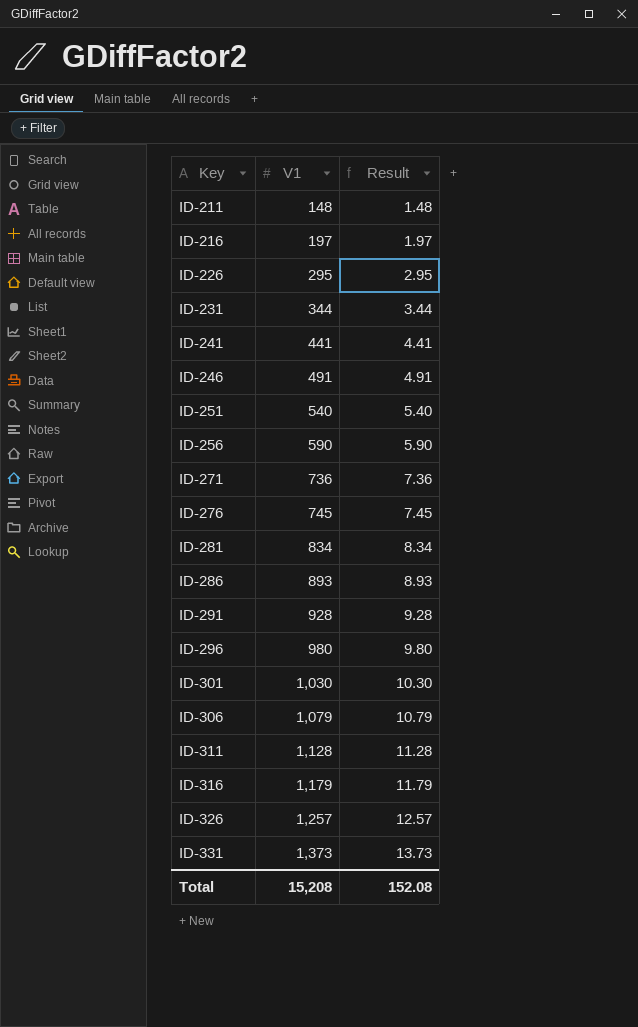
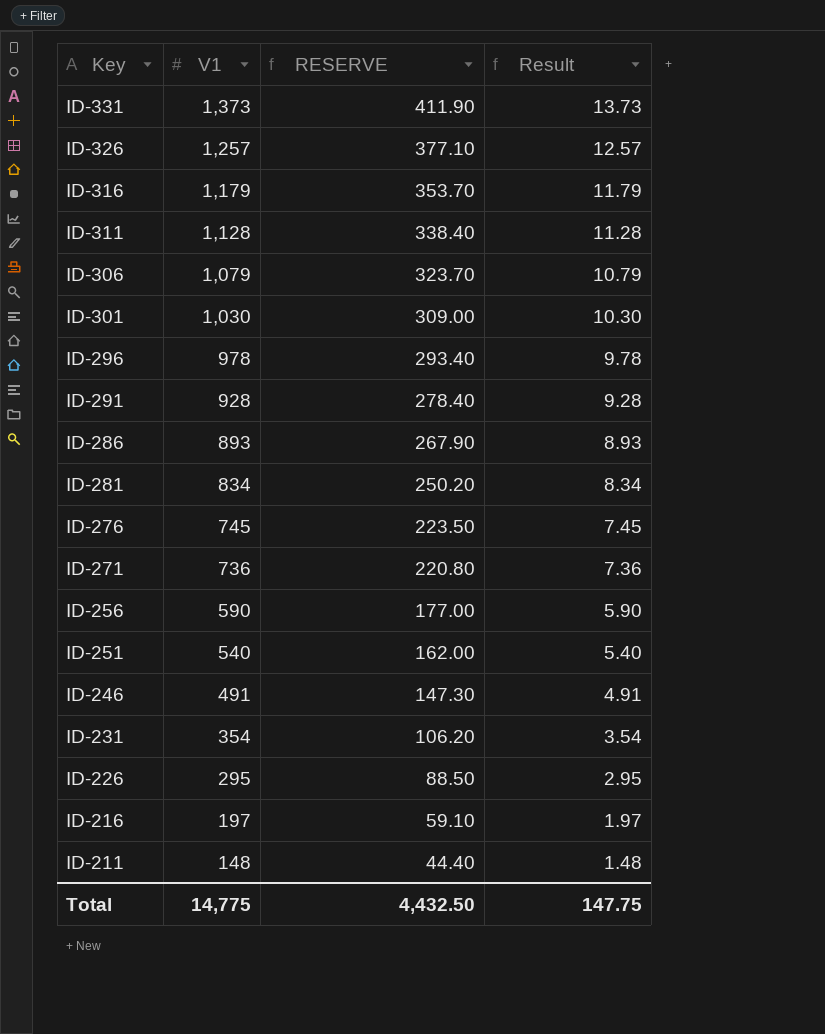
row order: Key ascending -> Key descending
column RESERVE | formula: none -> [V1] * 0.3
row ID-241: 441 | 4.41 -> none
ID-296 | V1: 980 -> 978
ID-296 | Result: 9.80 -> 9.78
ID-231 | V1: 344 -> 354
ID-231 | Result: 3.44 -> 3.54
Total | V1: 15,208 -> 14,775
Total | Result: 152.08 -> 147.75

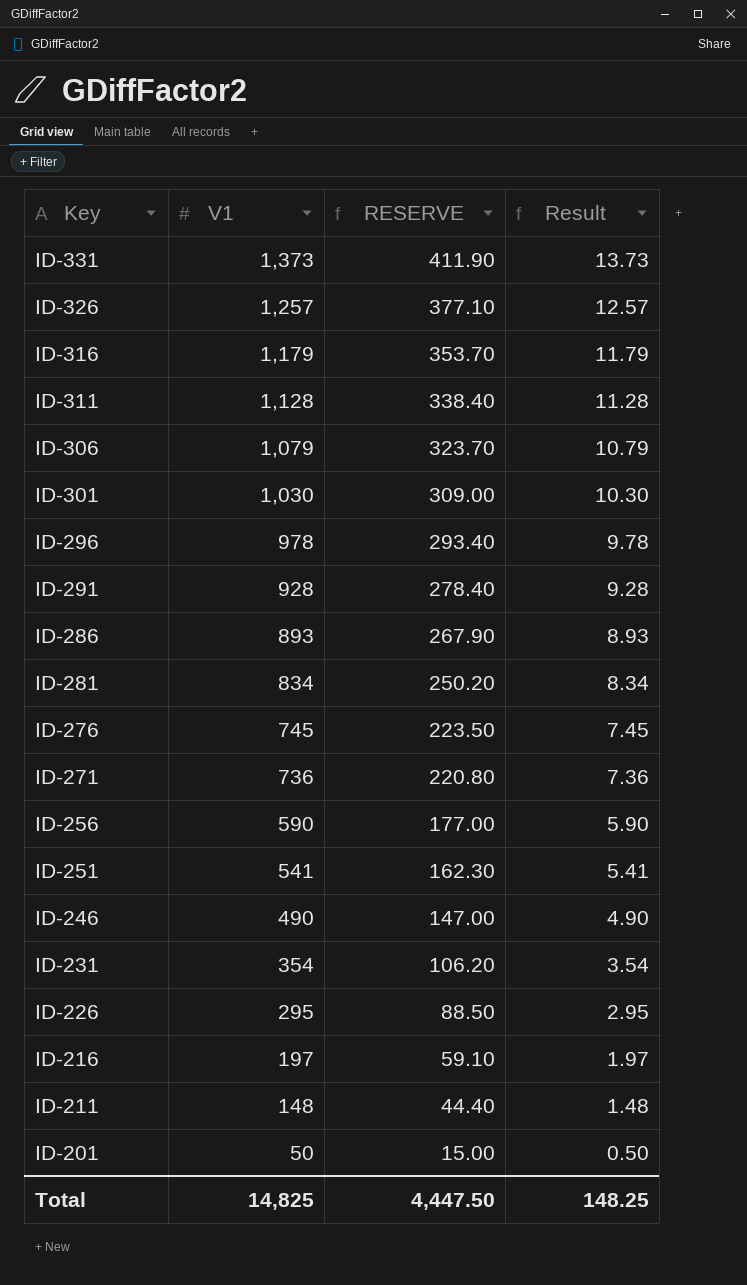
ID-251 | V1: 540 -> 541
ID-251 | RESERVE: 162.00 -> 162.30
ID-251 | Result: 5.40 -> 5.41
ID-246 | V1: 491 -> 490
ID-246 | RESERVE: 147.30 -> 147.00
ID-246 | Result: 4.91 -> 4.90
row ID-201: none -> 50 | 15.00 | 0.50
Total | V1: 14,775 -> 14,825
Total | RESERVE: 4,432.50 -> 4,447.50
Total | Result: 147.75 -> 148.25

